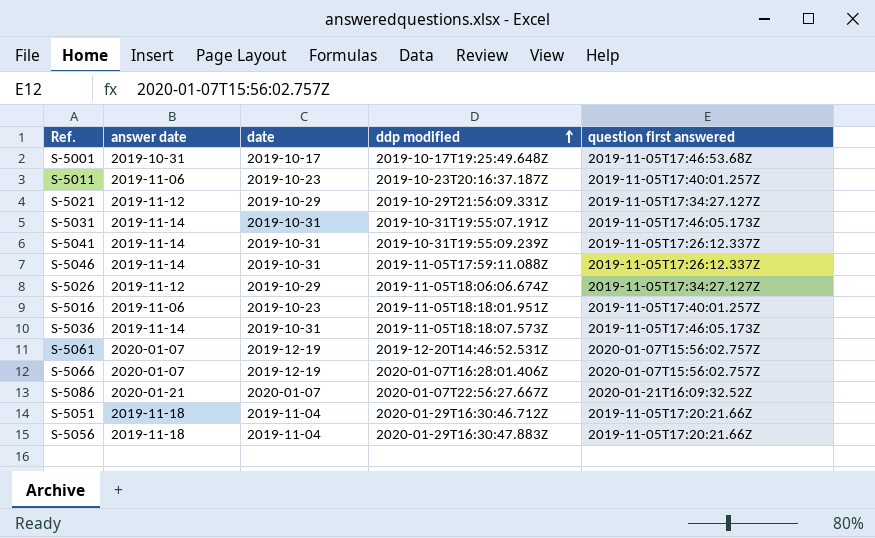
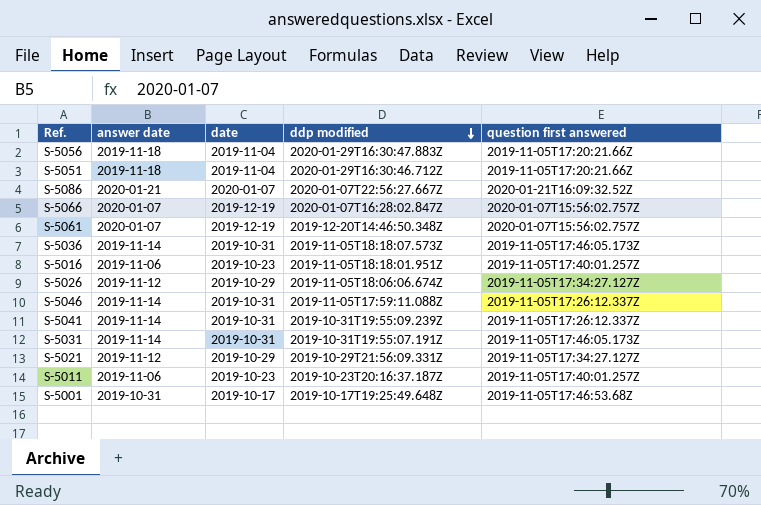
row order: ddp modified ascending -> ddp modified descending
S-5066 | ddp modified: 2020-01-07T16:28:01.406Z -> 2020-01-07T16:28:02.847Z
S-5061 | ddp modified: 2019-12-20T14:46:52.531Z -> 2019-12-20T14:46:50.348Z

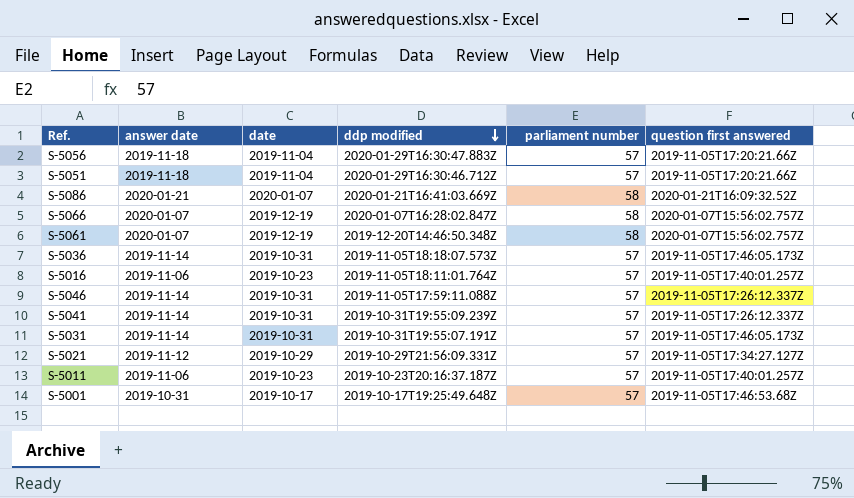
column parliament number | position: none -> 5
row S-5026: 2019-11-12 | 2019-10-29 | 2019-11-05T18:06:06.674Z | 2019-11-05T17:34:27.127Z -> none
S-5086 | ddp modified: 2020-01-07T22:56:27.667Z -> 2020-01-21T16:41:03.669Z
S-5016 | ddp modified: 2019-11-05T18:18:01.951Z -> 2019-11-05T18:11:01.764Z

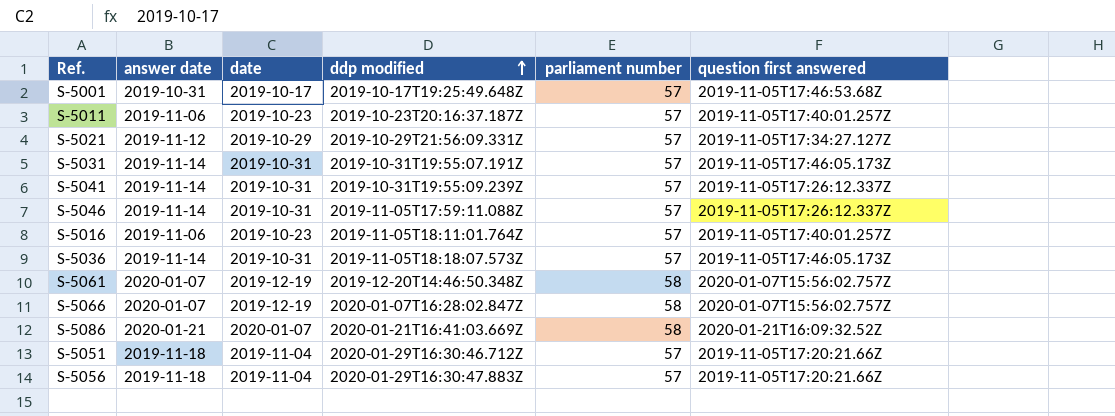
row order: ddp modified descending -> ddp modified ascending

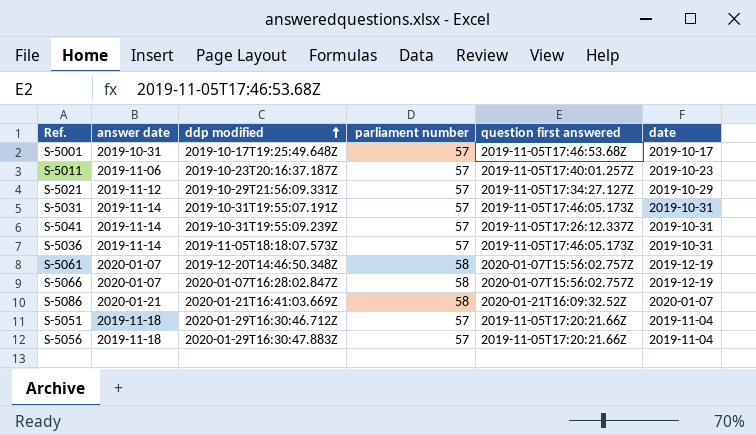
column date | position: 3 -> 6
row S-5046: 2019-11-14 | 2019-10-31 | 2019-11-05T17:59:11.088Z | 57 | 2019-11-05T17:26:12.337Z -> none
row S-5016: 2019-11-06 | 2019-10-23 | 2019-11-05T18:11:01.764Z | 57 | 2019-11-05T17:40:01.257Z -> none

